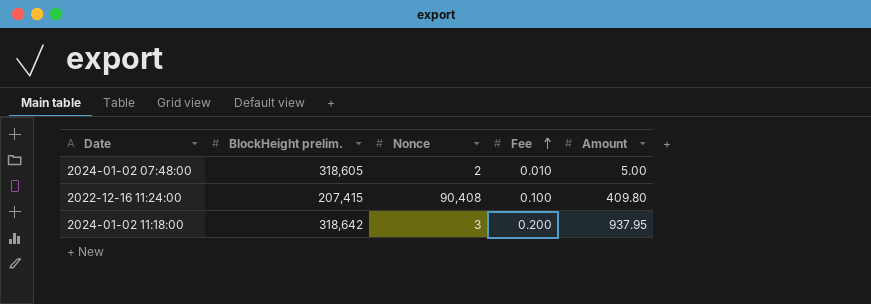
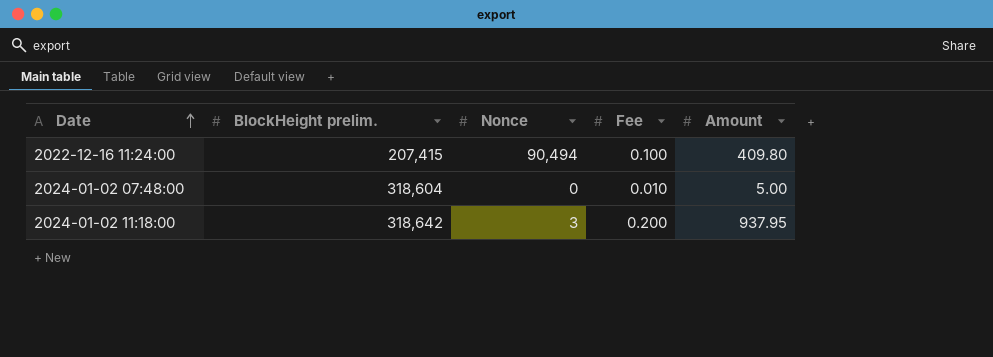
row order: Fee ascending -> Date ascending
2022-12-16 11:24:00 | Nonce: 90,408 -> 90,494
2024-01-02 07:48:00 | BlockHeight prelim.: 318,605 -> 318,604
2024-01-02 07:48:00 | Nonce: 2 -> 0

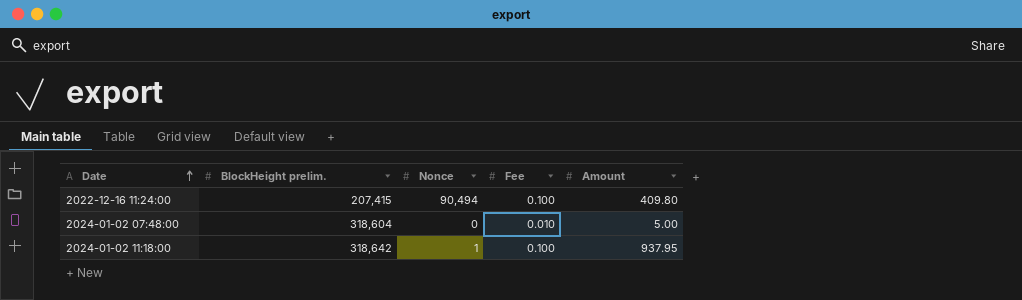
2024-01-02 11:18:00 | Nonce: 3 -> 1
2024-01-02 11:18:00 | Fee: 0.200 -> 0.100

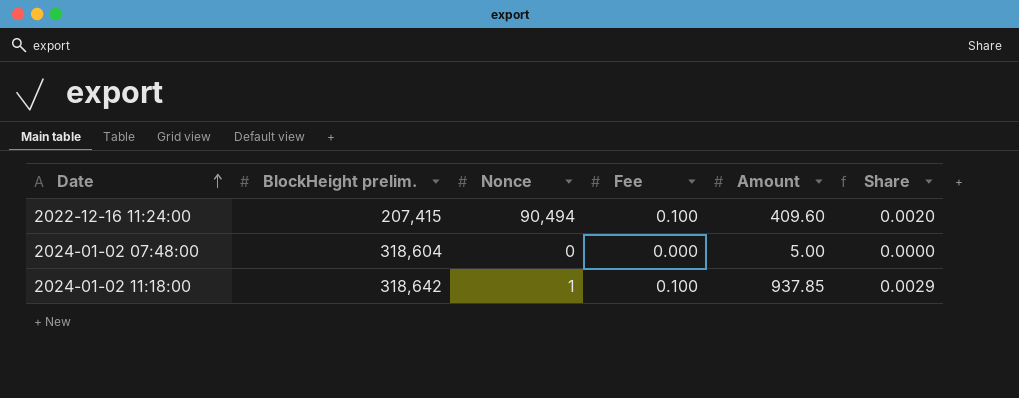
column Share | formula: none -> [Amount] / [BlockHeight prelim.]
2022-12-16 11:24:00 | Amount: 409.80 -> 409.60
2024-01-02 07:48:00 | Fee: 0.010 -> 0.000
2024-01-02 11:18:00 | Amount: 937.95 -> 937.85

